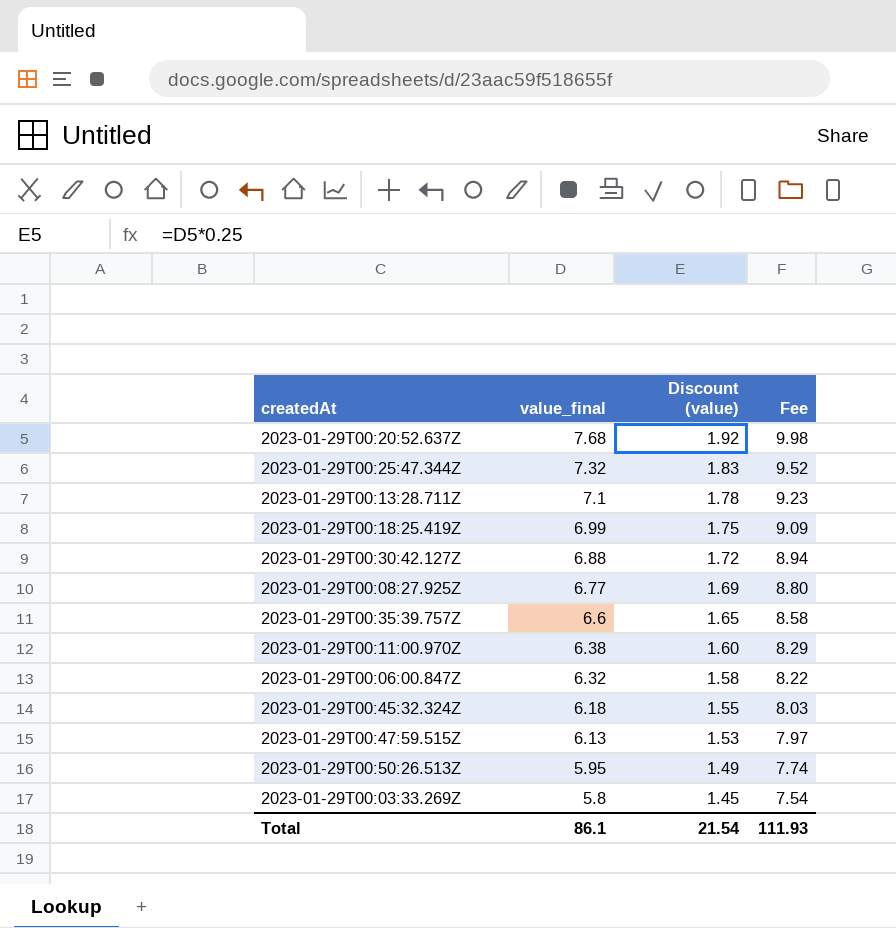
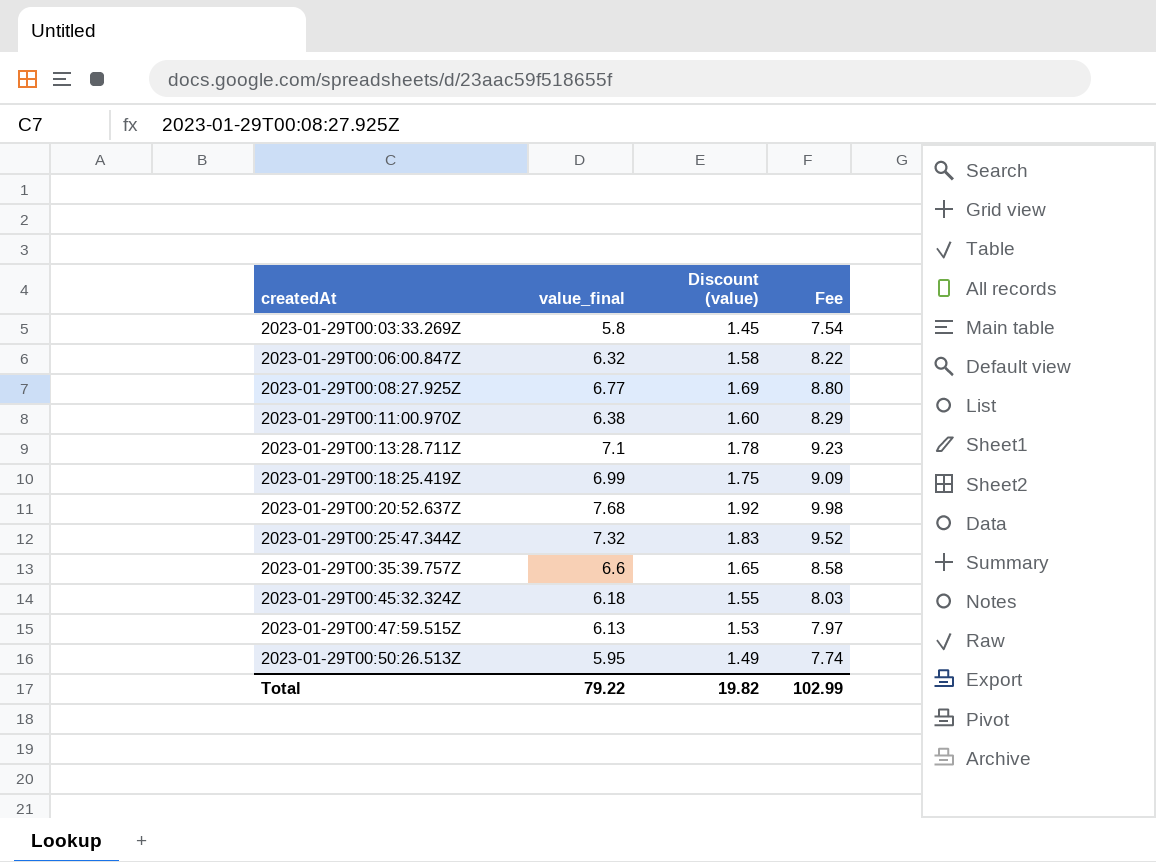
row order: value_final descending -> createdAt ascending
row 2023-01-29T00:30:42.127Z: 6.88 | 1.72 | 8.94 -> none
Total | value_final: 86.1 -> 79.22
Total | Discount (value): 21.54 -> 19.82
Total | Fee: 111.93 -> 102.99

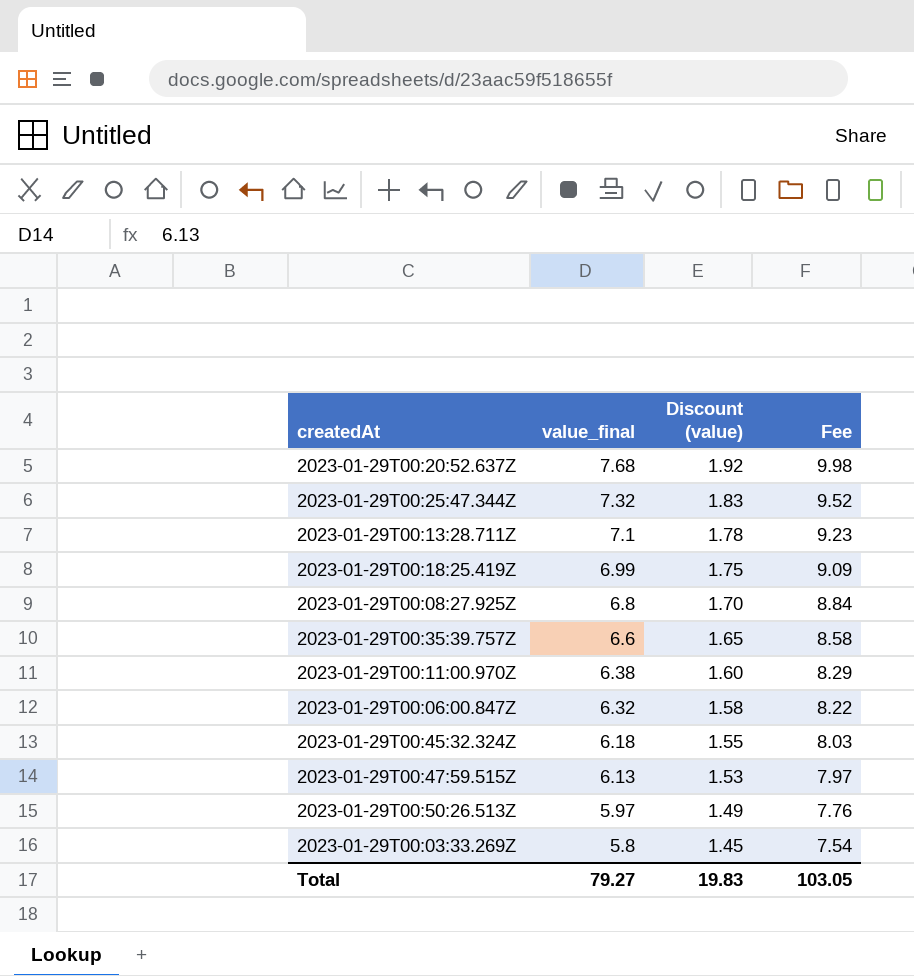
row order: createdAt ascending -> value_final descending
2023-01-29T00:08:27.925Z | value_final: 6.77 -> 6.8
2023-01-29T00:08:27.925Z | Discount (value): 1.69 -> 1.70
2023-01-29T00:08:27.925Z | Fee: 8.80 -> 8.84
2023-01-29T00:50:26.513Z | value_final: 5.95 -> 5.97
2023-01-29T00:50:26.513Z | Fee: 7.74 -> 7.76
Total | value_final: 79.22 -> 79.27
Total | Discount (value): 19.82 -> 19.83
Total | Fee: 102.99 -> 103.05

